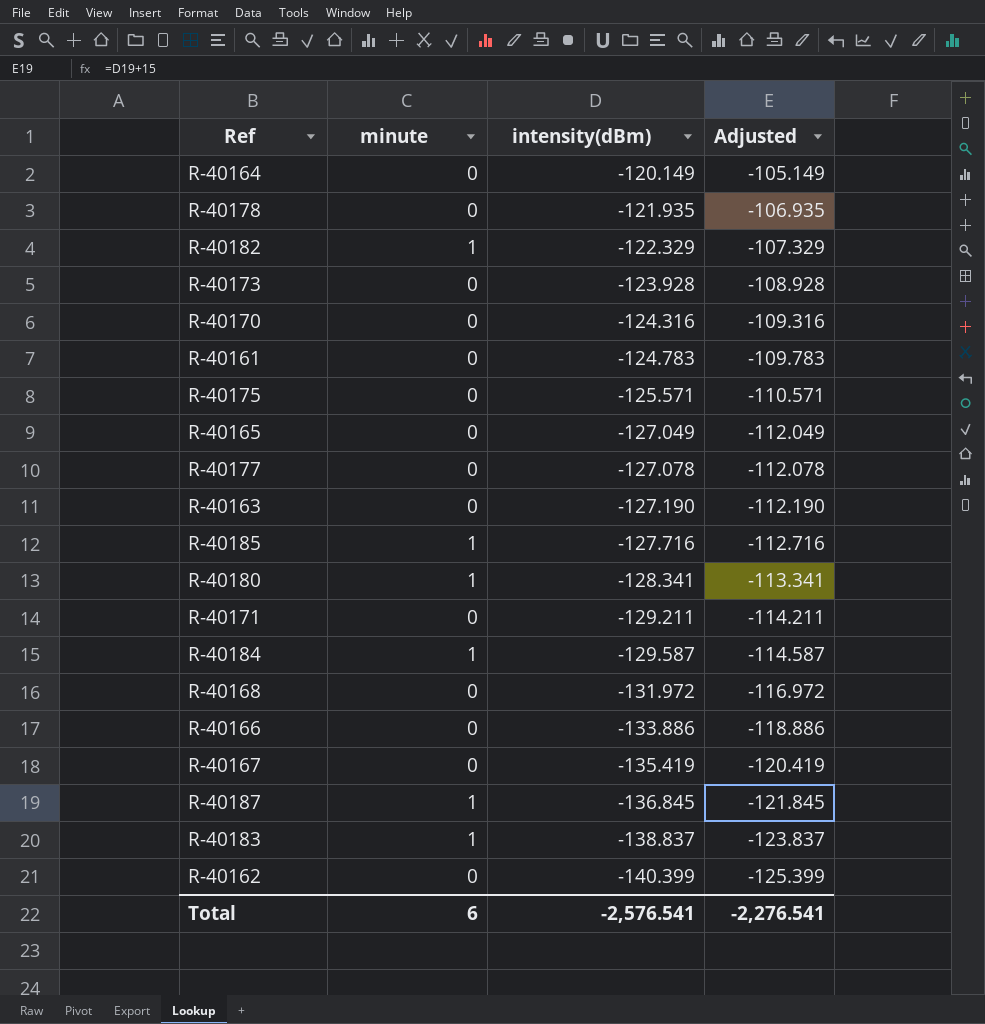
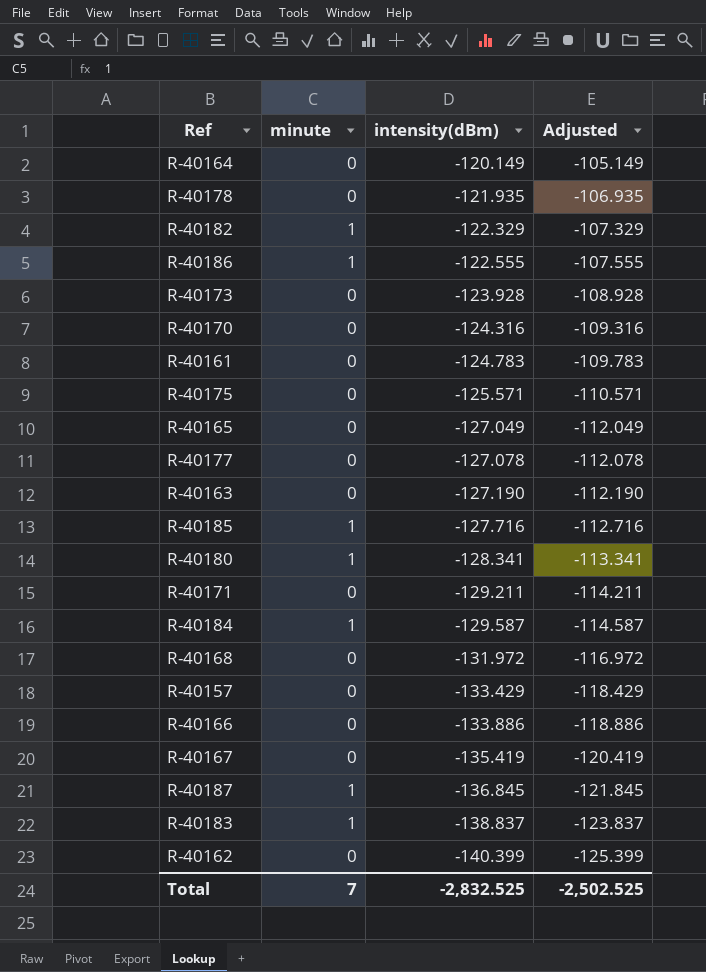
row R-40186: none -> 1 | -122.555 | -107.555
row R-40157: none -> 0 | -133.429 | -118.429
Total | minute: 6 -> 7
Total | intensity(dBm): -2,576.541 -> -2,832.525
Total | Adjusted: -2,276.541 -> -2,502.525

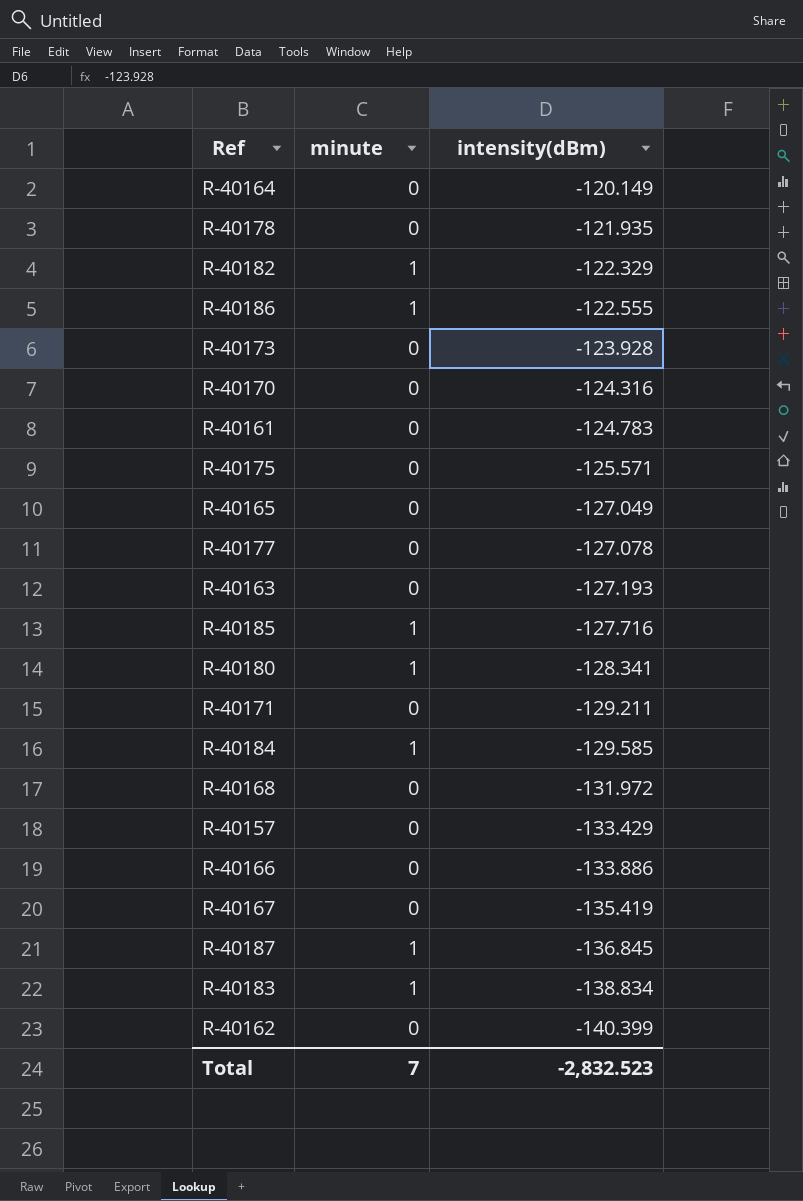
column Adjusted | formula: [intensity(dBm)] + 15 -> none
R-40163 | intensity(dBm): -127.190 -> -127.193
R-40184 | intensity(dBm): -129.587 -> -129.585
R-40183 | intensity(dBm): -138.837 -> -138.834
Total | intensity(dBm): -2,832.525 -> -2,832.523

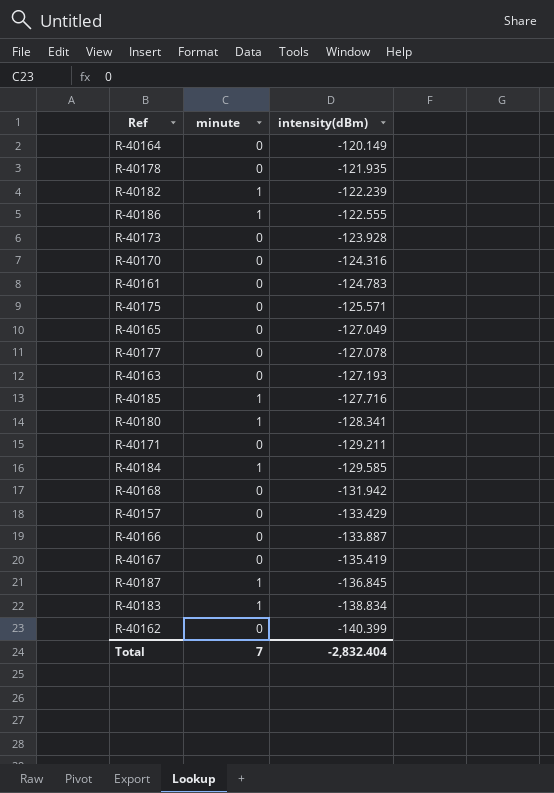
R-40182 | intensity(dBm): -122.329 -> -122.239
R-40168 | intensity(dBm): -131.972 -> -131.942
R-40166 | intensity(dBm): -133.886 -> -133.887
Total | intensity(dBm): -2,832.523 -> -2,832.404

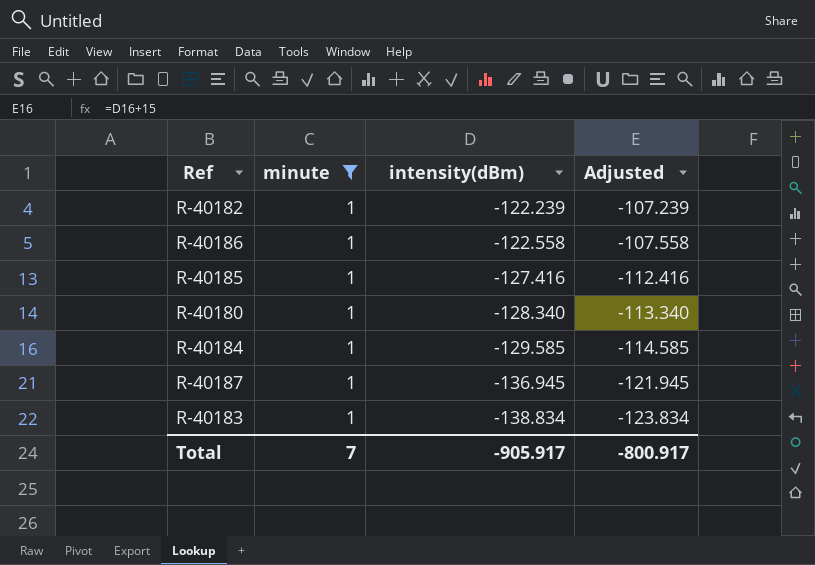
filter: none -> minute = 1
column Adjusted | formula: none -> [intensity(dBm)] + 15
R-40186 | intensity(dBm): -122.555 -> -122.558
R-40185 | intensity(dBm): -127.716 -> -127.416
R-40180 | intensity(dBm): -128.341 -> -128.340
R-40187 | intensity(dBm): -136.845 -> -136.945
Total | intensity(dBm): -2,832.404 -> -905.917

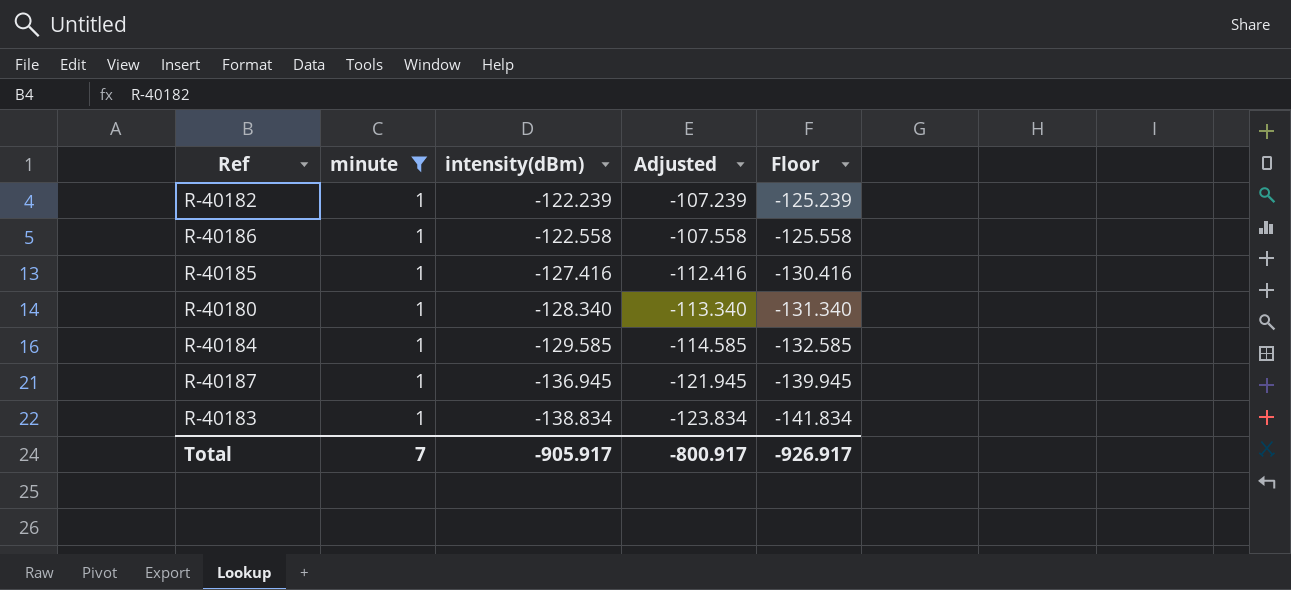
column Floor | formula: none -> [intensity(dBm)] - 3

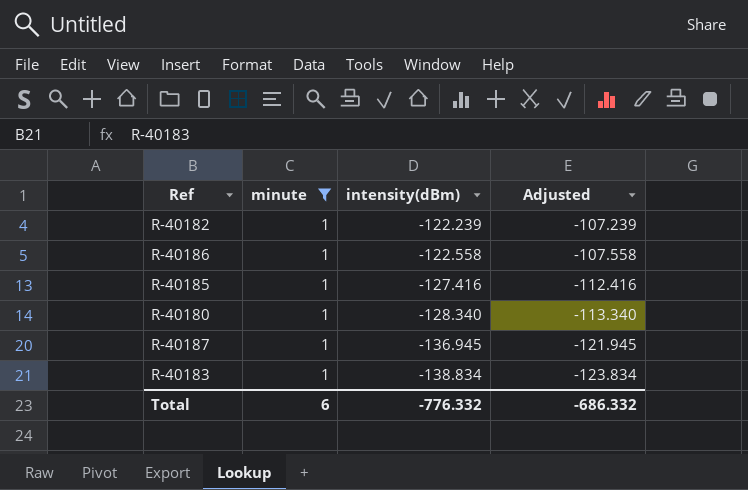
column Floor | formula: [intensity(dBm)] - 3 -> none
row R-40184: 1 | -129.585 | -114.585 | -132.585 -> none
Total | minute: 7 -> 6
Total | intensity(dBm): -905.917 -> -776.332
Total | Adjusted: -800.917 -> -686.332

